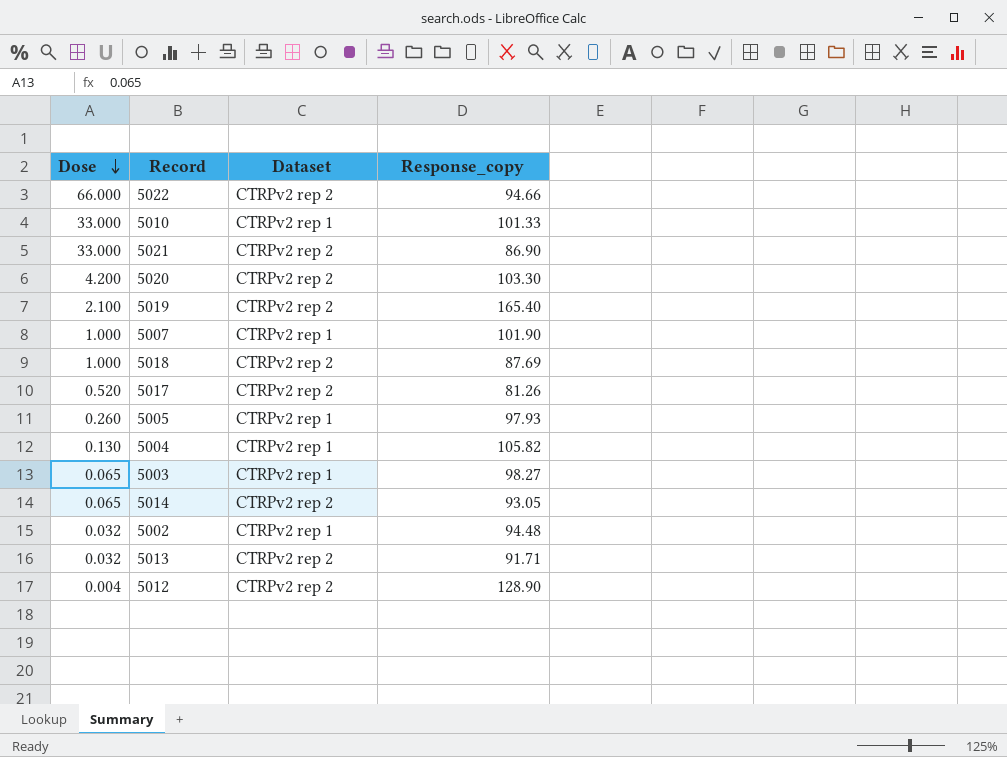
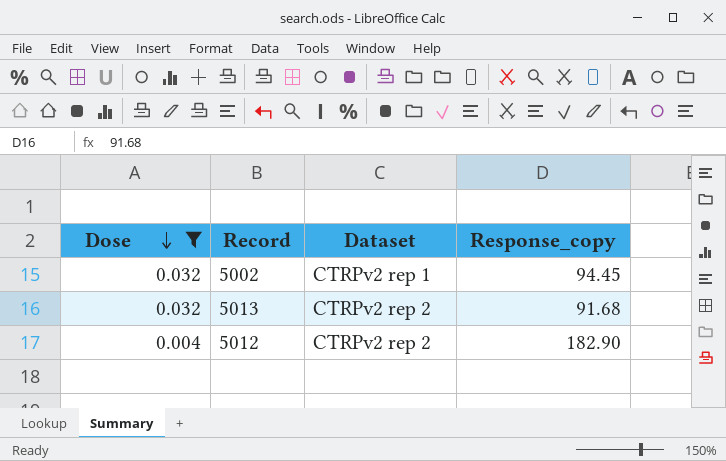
filter: none -> Dose <= 0.032
5002 | Response_copy: 94.48 -> 94.45
5013 | Response_copy: 91.71 -> 91.68
5012 | Response_copy: 128.90 -> 182.90

